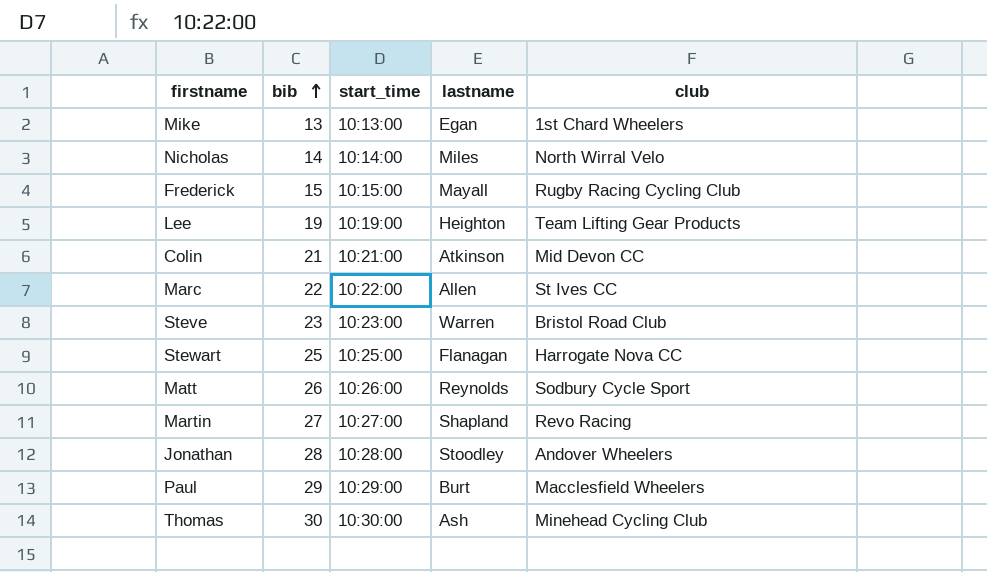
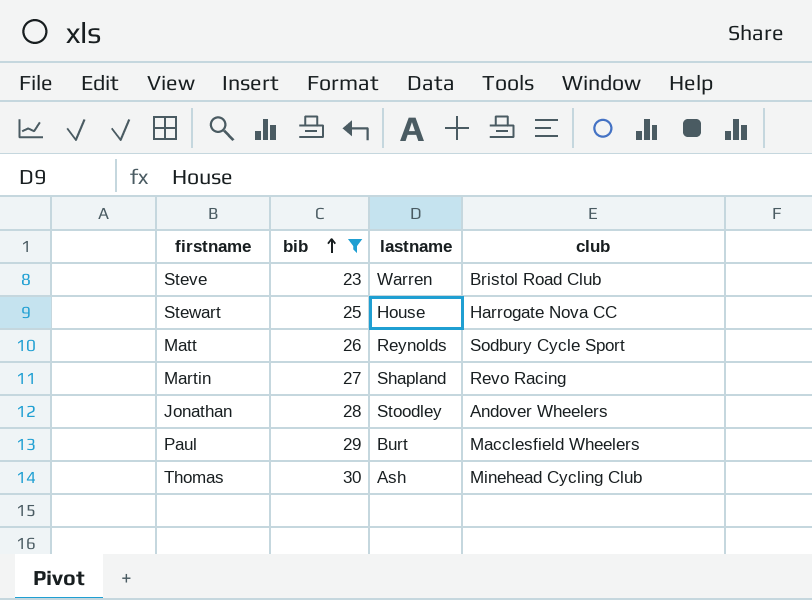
filter: none -> bib >= 23
column start_time | position: 3 -> none
Stewart | lastname: Flanagan -> House

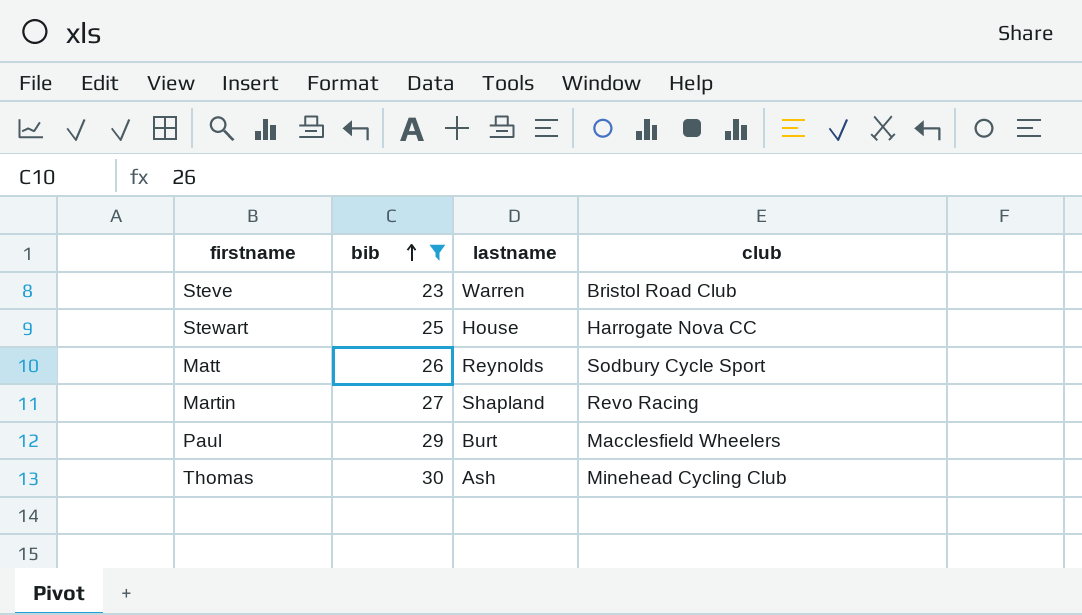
row Jonathan: 28 | Stoodley | Andover Wheelers -> none

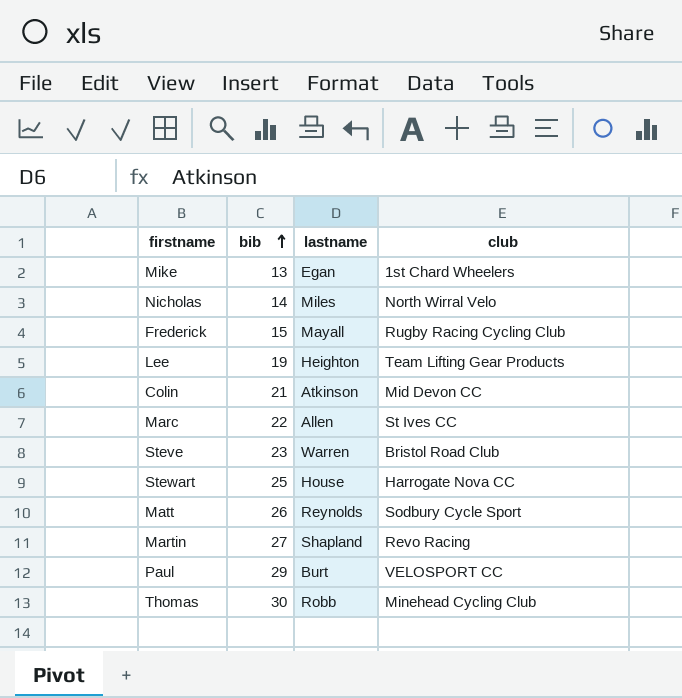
filter: bib >= 23 -> none
Paul | club: Macclesfield Wheelers -> VELOSPORT CC
Thomas | lastname: Ash -> Robb

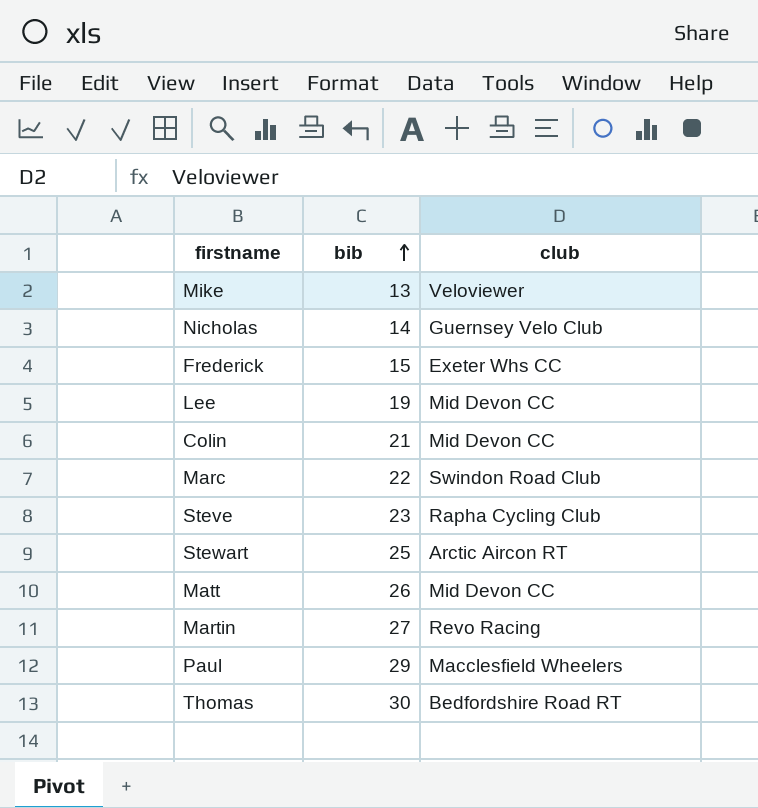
column lastname | position: 3 -> none
Mike | club: 1st Chard Wheelers -> Veloviewer
Nicholas | club: North Wirral Velo -> Guernsey Velo Club
Frederick | club: Rugby Racing Cycling Club -> Exeter Whs CC
Lee | club: Team Lifting Gear Products -> Mid Devon CC
Marc | club: St Ives CC -> Swindon Road Club
Steve | club: Bristol Road Club -> Rapha Cycling Club
Stewart | club: Harrogate Nova CC -> Arctic Aircon RT
Matt | club: Sodbury Cycle Sport -> Mid Devon CC
Paul | club: VELOSPORT CC -> Macclesfield Wheelers
Thomas | club: Minehead Cycling Club -> Bedfordshire Road RT

